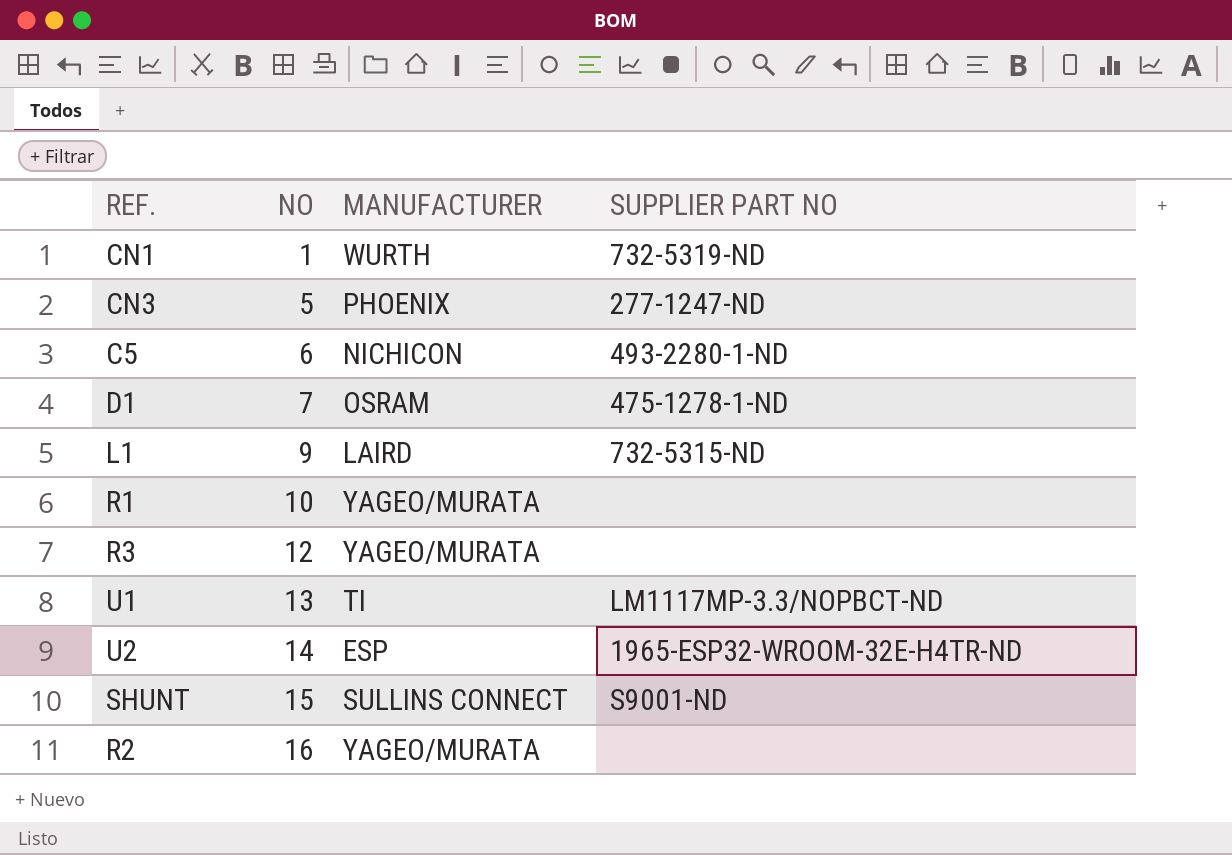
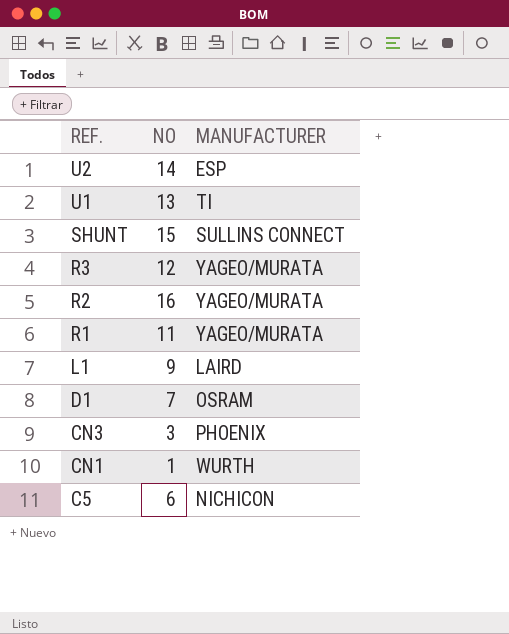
row order: NO ascending -> REF. descending
column SUPPLIER PART NO | position: 4 -> none
R1 | NO: 10 -> 11
CN3 | NO: 5 -> 3

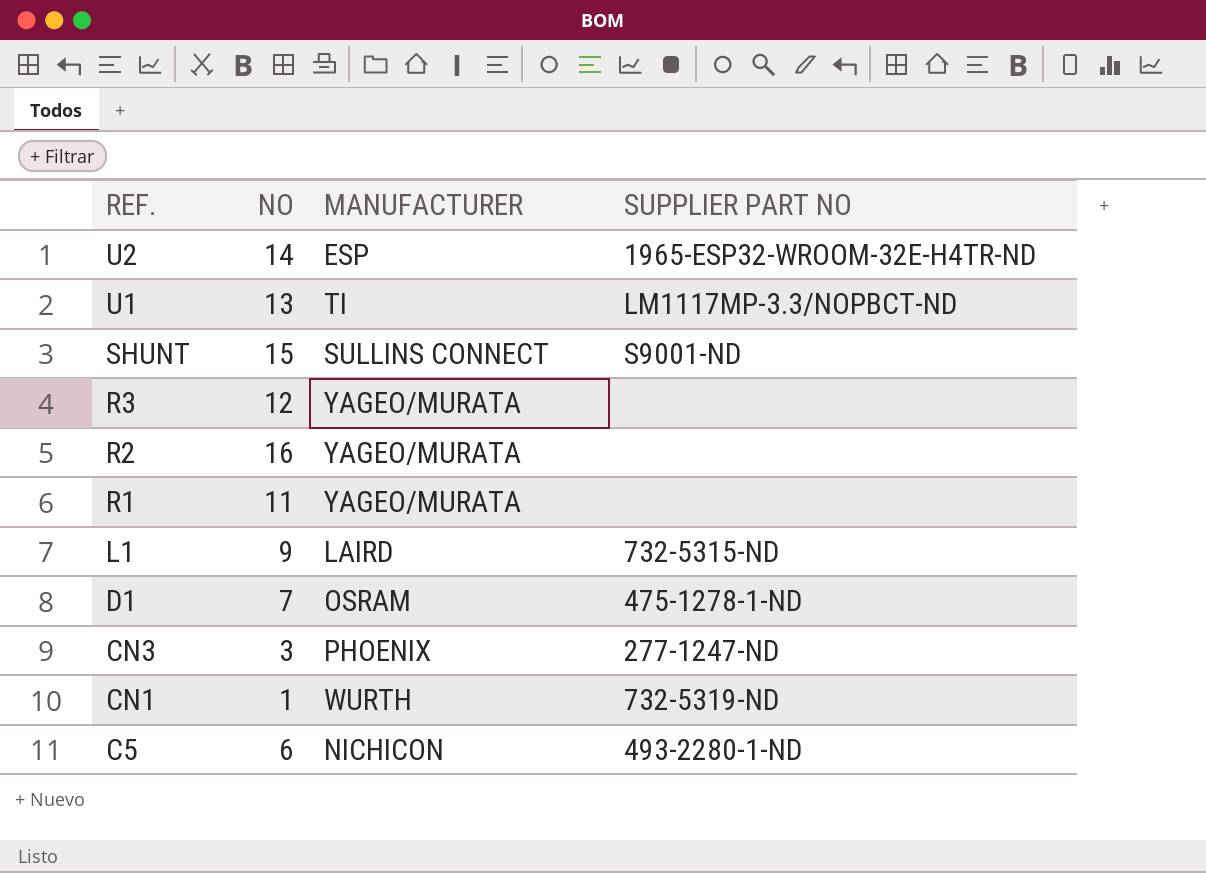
column SUPPLIER PART NO | position: none -> 4

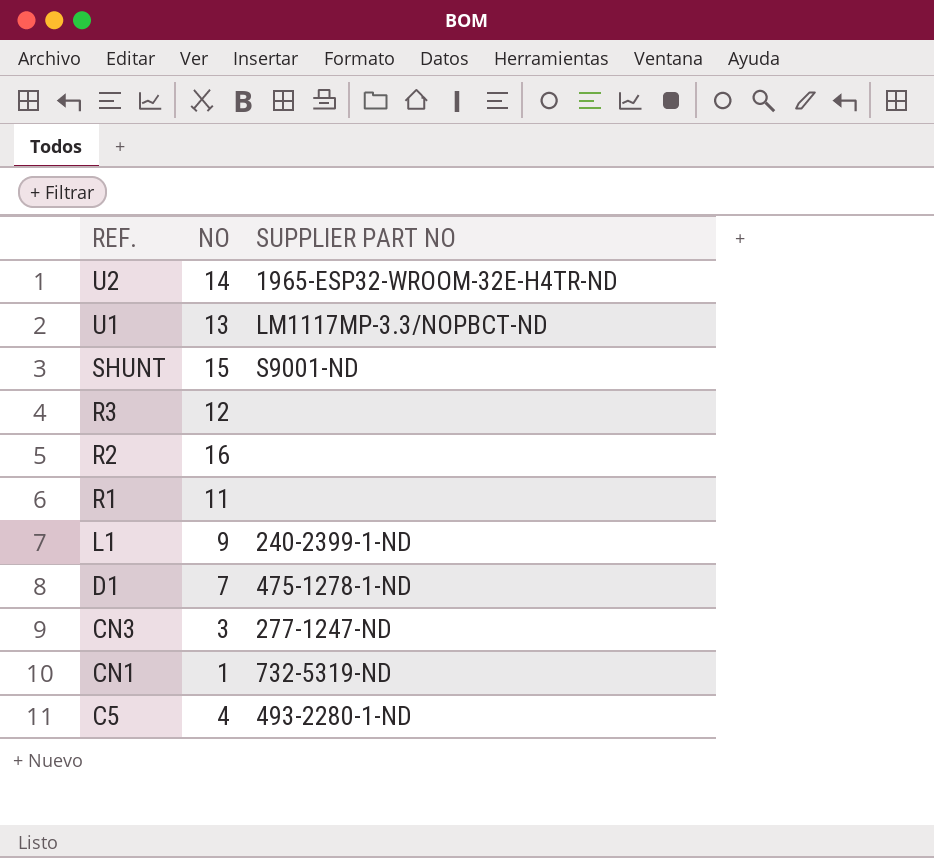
column MANUFACTURER | position: 3 -> none
L1 | SUPPLIER PART NO: 732-5315-ND -> 240-2399-1-ND
C5 | NO: 6 -> 4

